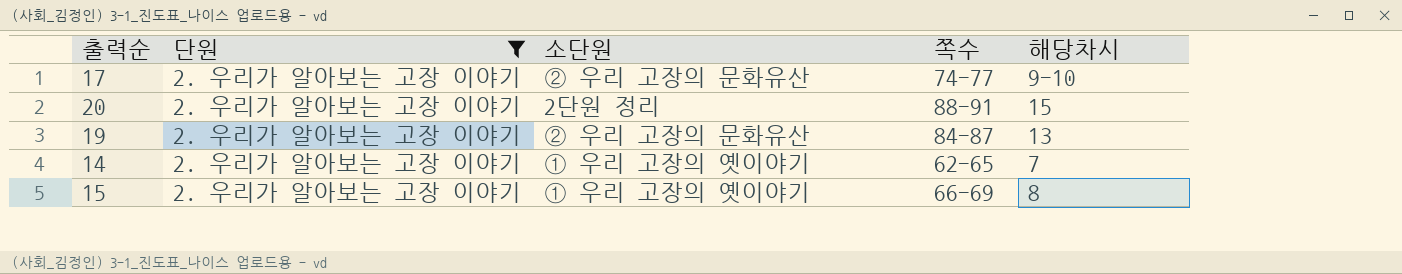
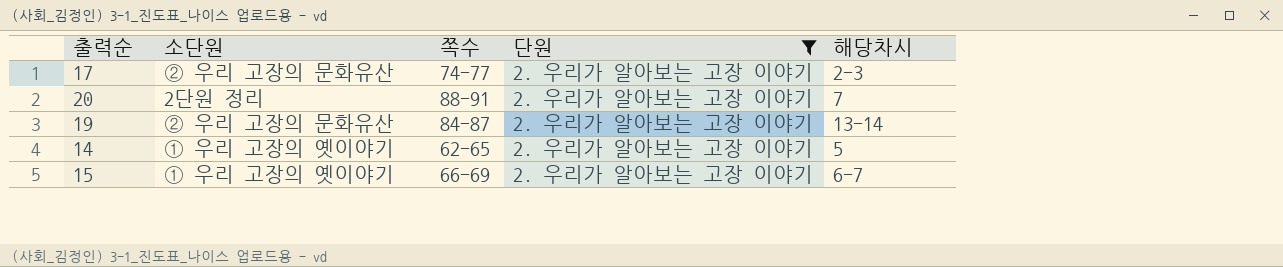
column 단원 | position: 2 -> 4
17 | 해당차시: 9-10 -> 2-3
20 | 해당차시: 15 -> 7
19 | 해당차시: 13 -> 13-14
14 | 해당차시: 7 -> 5
15 | 해당차시: 8 -> 6-7

